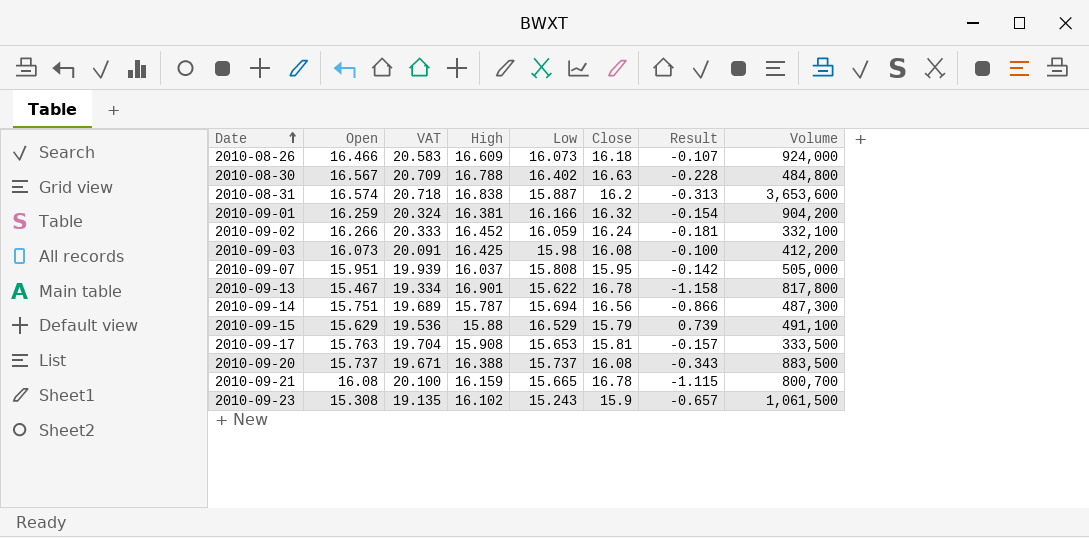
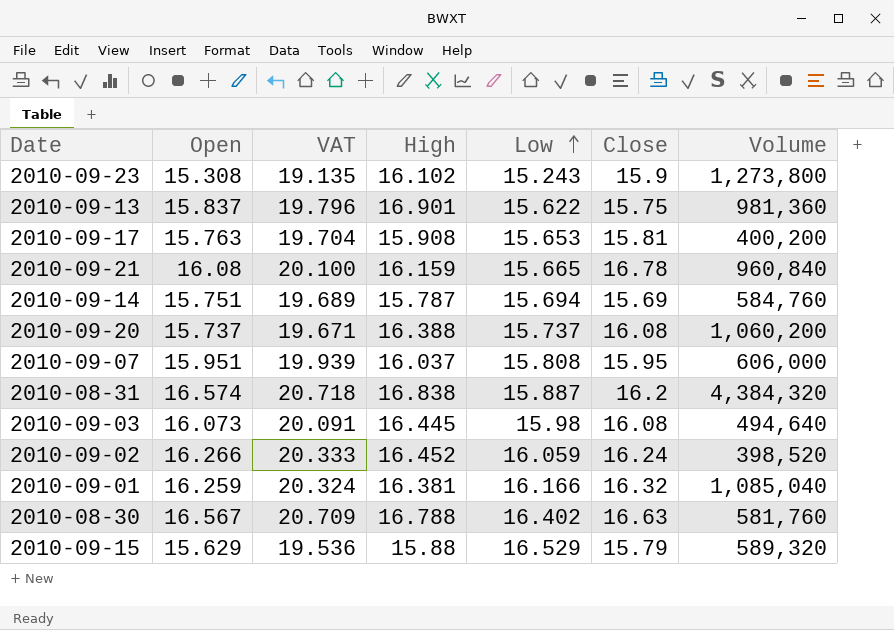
row order: Date ascending -> Low ascending
column Result | formula: [Low] - [Close] -> none
row 2010-08-26: 16.466 | 20.583 | 16.609 | 16.073 | 16.18 | -0.107 | 924,000 -> none
2010-09-23 | Volume: 1,061,500 -> 1,273,800
2010-09-13 | Open: 15.467 -> 15.837
2010-09-13 | VAT: 19.334 -> 19.796
2010-09-13 | Close: 16.78 -> 15.75
2010-09-13 | Volume: 817,800 -> 981,360
2010-09-17 | Volume: 333,500 -> 400,200
2010-09-21 | Volume: 800,700 -> 960,840
2010-09-14 | Close: 16.56 -> 15.69
2010-09-14 | Volume: 487,300 -> 584,760
2010-09-20 | Volume: 883,500 -> 1,060,200
2010-09-07 | Volume: 505,000 -> 606,000
2010-08-31 | Volume: 3,653,600 -> 4,384,320
2010-09-03 | High: 16.425 -> 16.445
2010-09-03 | Volume: 412,200 -> 494,640
2010-09-02 | Volume: 332,100 -> 398,520
2010-09-01 | Volume: 904,200 -> 1,085,040
2010-08-30 | Volume: 484,800 -> 581,760
2010-09-15 | Volume: 491,100 -> 589,320

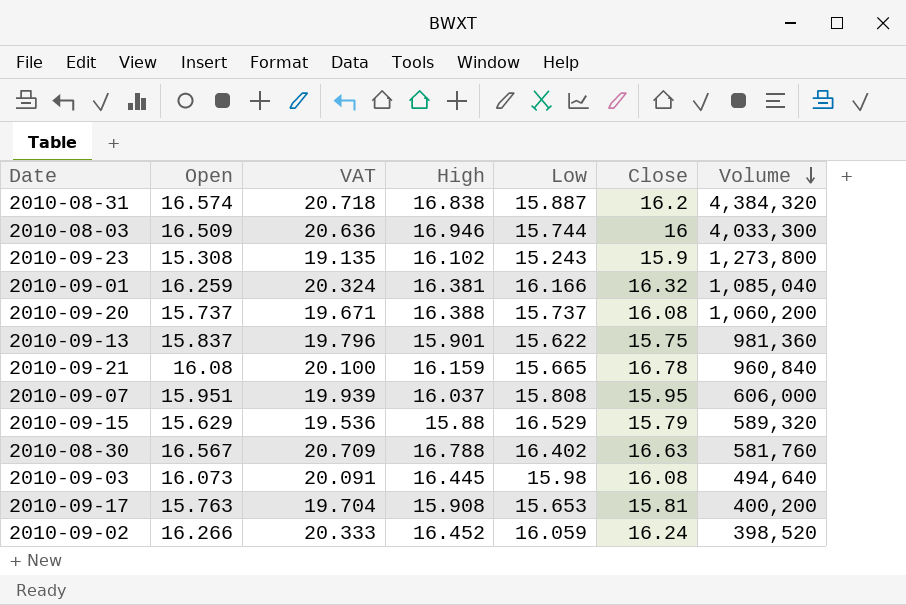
row order: Low ascending -> Volume descending
row 2010-09-14: 15.751 | 19.689 | 15.787 | 15.694 | 15.69 | 584,760 -> none
row 2010-08-03: none -> 16.509 | 20.636 | 16.946 | 15.744 | 16 | 4,033,300
2010-09-13 | High: 16.901 -> 15.901

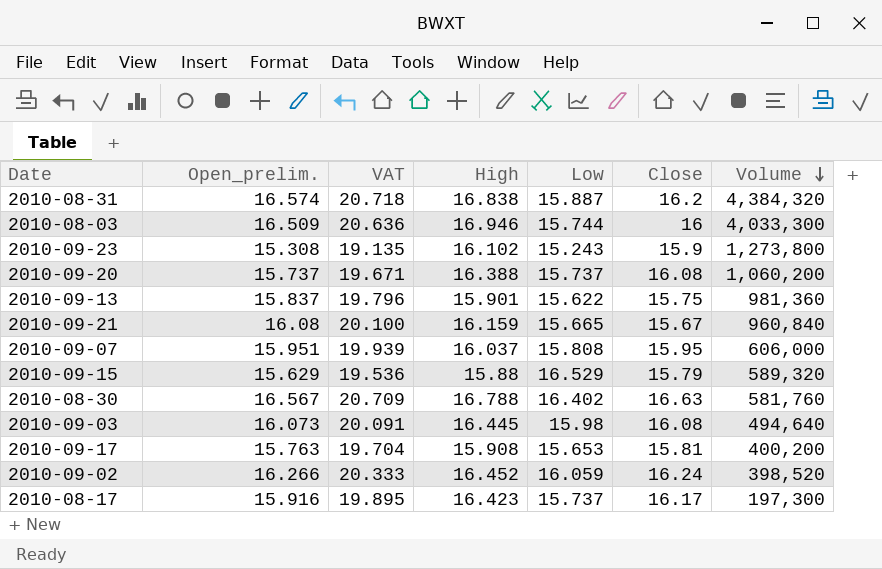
column name: Open -> Open_prelim.
row 2010-09-01: 16.259 | 20.324 | 16.381 | 16.166 | 16.32 | 1,085,040 -> none
2010-09-21 | Close: 16.78 -> 15.67
row 2010-08-17: none -> 15.916 | 19.895 | 16.423 | 15.737 | 16.17 | 197,300

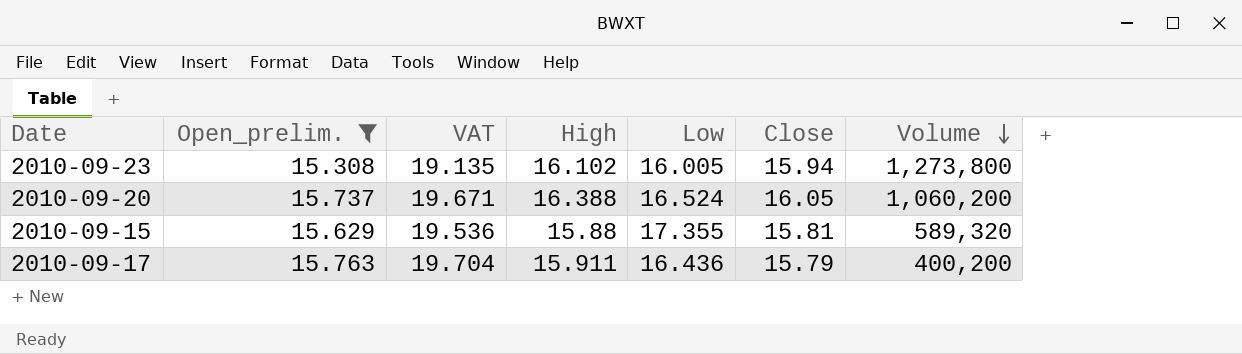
filter: none -> Open_prelim. <= 15.763
2010-09-23 | Low: 15.243 -> 16.005
2010-09-23 | Close: 15.9 -> 15.94
2010-09-20 | Low: 15.737 -> 16.524
2010-09-20 | Close: 16.08 -> 16.05
2010-09-15 | Low: 16.529 -> 17.355
2010-09-15 | Close: 15.79 -> 15.81
2010-09-17 | High: 15.908 -> 15.911
2010-09-17 | Low: 15.653 -> 16.436
2010-09-17 | Close: 15.81 -> 15.79

